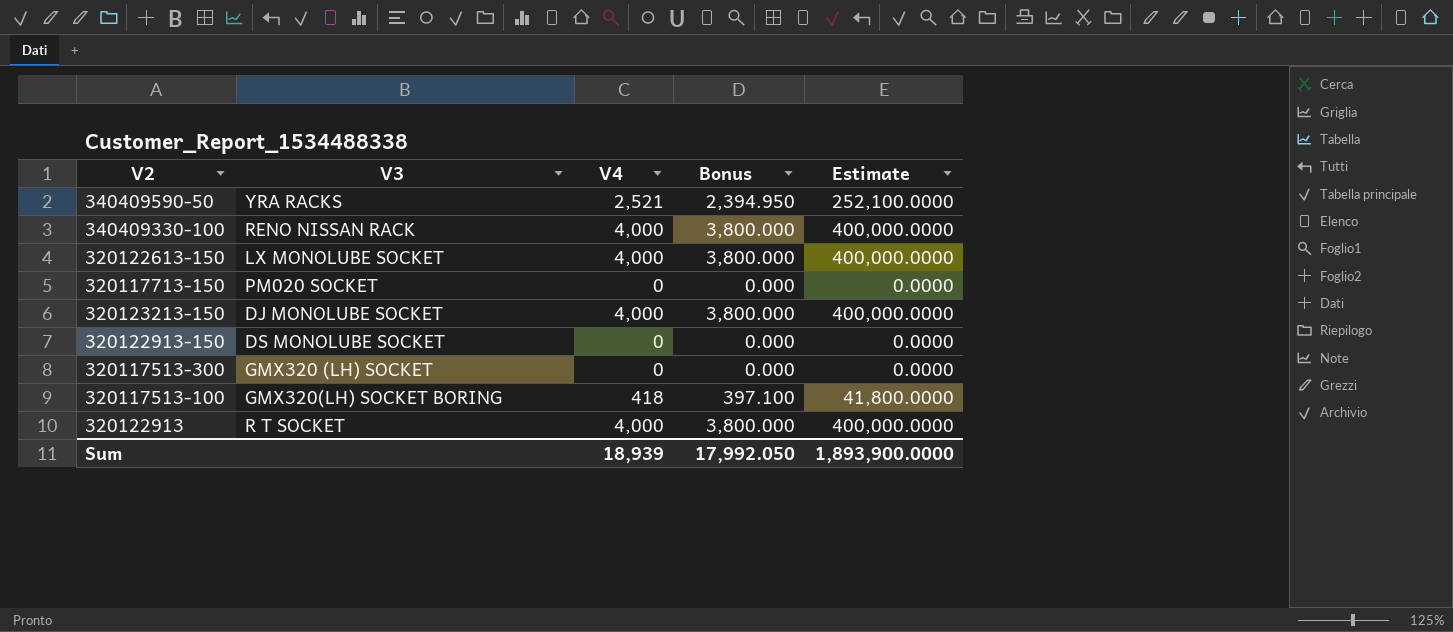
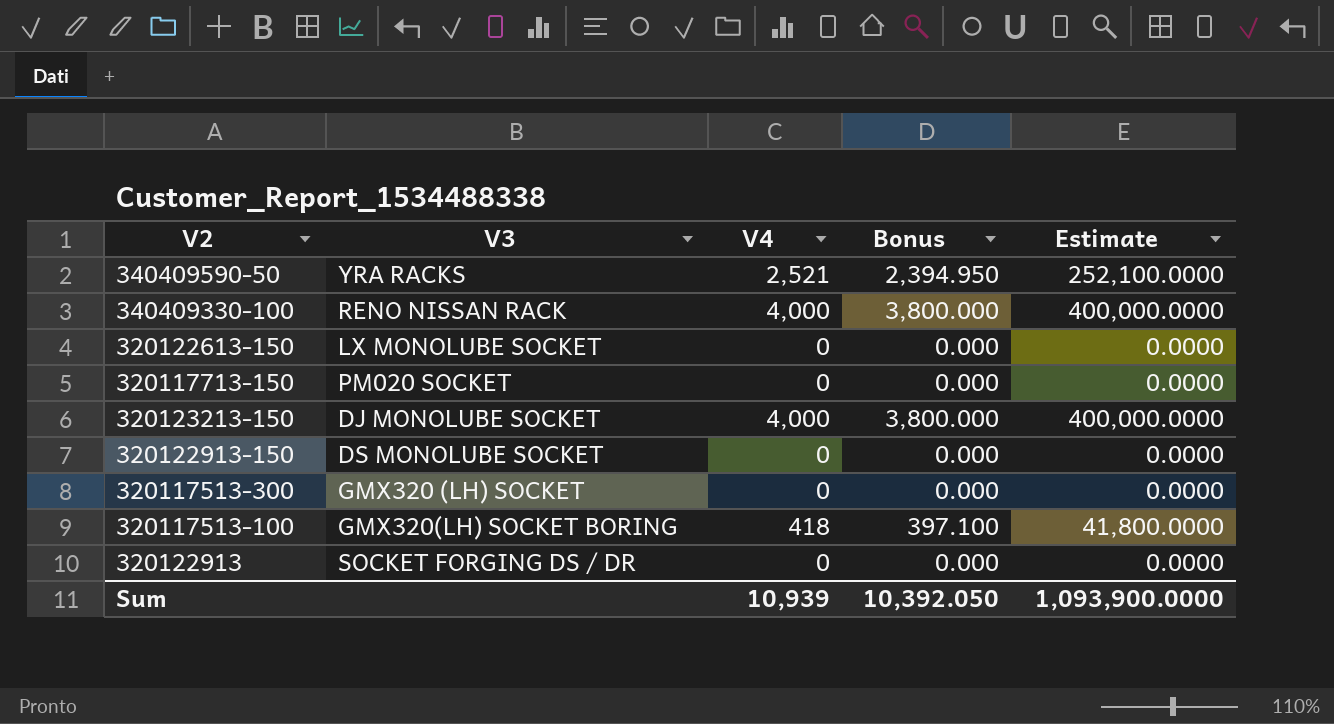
320122613-150 | V4: 4,000 -> 0
320122613-150 | Bonus: 3,800.000 -> 0.000
320122613-150 | Estimate: 400,000.0000 -> 0.0000
320122913 | V3: R T SOCKET -> SOCKET FORGING DS / DR
320122913 | V4: 4,000 -> 0
320122913 | Bonus: 3,800.000 -> 0.000
320122913 | Estimate: 400,000.0000 -> 0.0000
Sum | V4: 18,939 -> 10,939
Sum | Bonus: 17,992.050 -> 10,392.050
Sum | Estimate: 1,893,900.0000 -> 1,093,900.0000

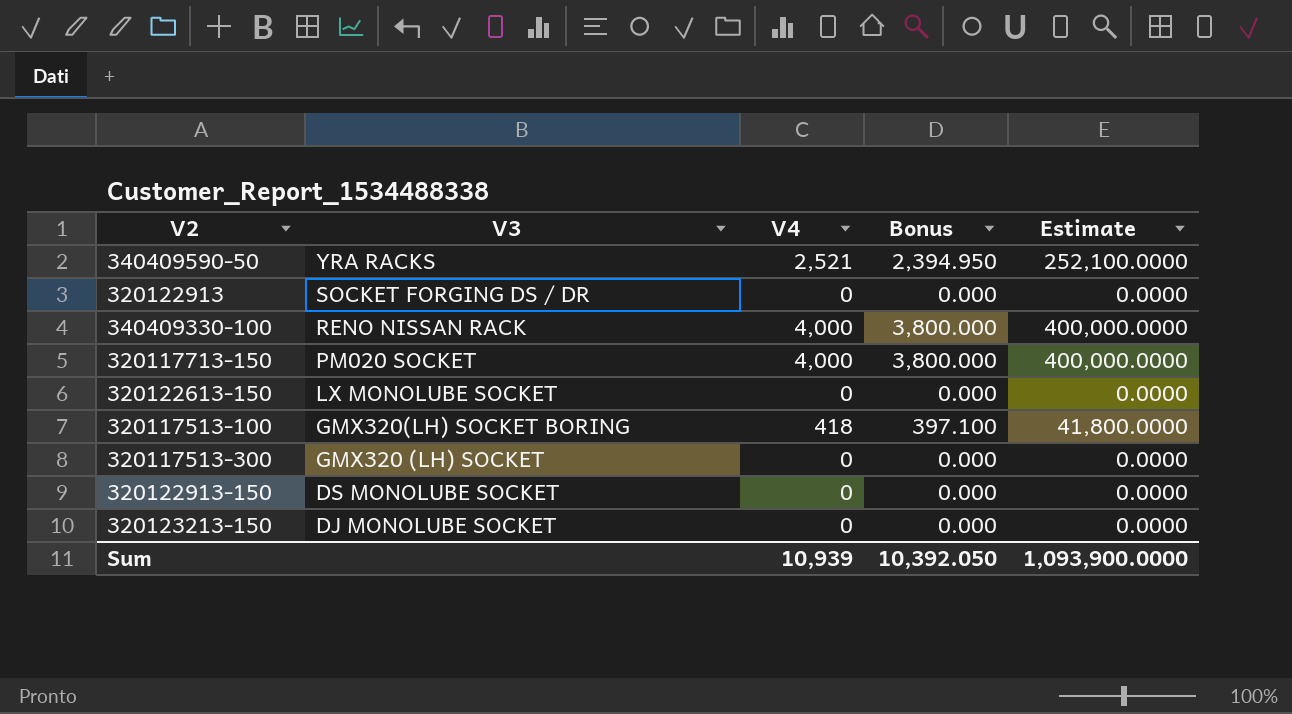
row order: none -> V3 descending
320117713-150 | V4: 0 -> 4,000
320117713-150 | Bonus: 0.000 -> 3,800.000
320117713-150 | Estimate: 0.0000 -> 400,000.0000
320123213-150 | V4: 4,000 -> 0
320123213-150 | Bonus: 3,800.000 -> 0.000
320123213-150 | Estimate: 400,000.0000 -> 0.0000

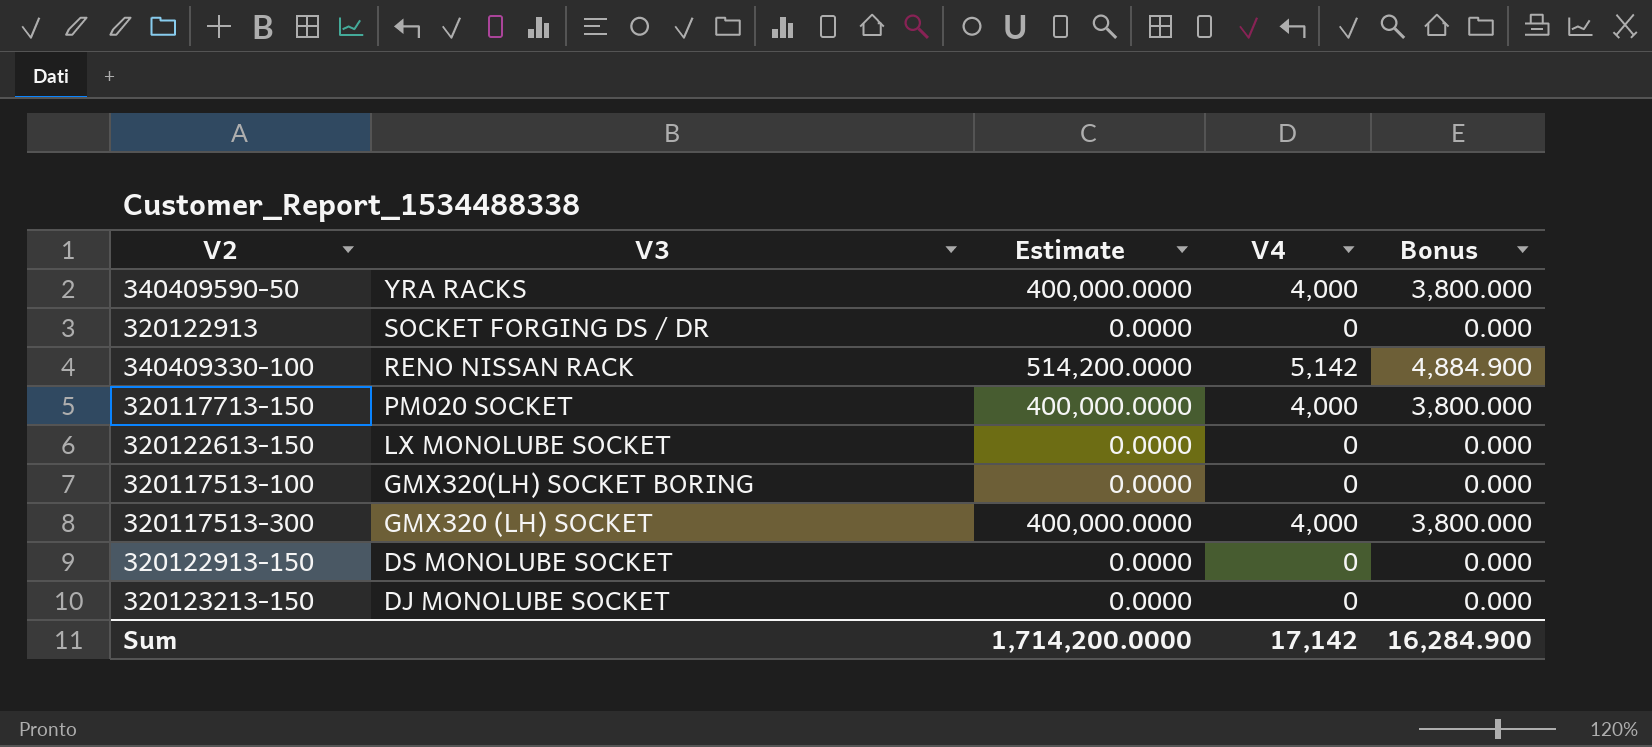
column Estimate | position: 5 -> 3
340409590-50 | Estimate: 252,100.0000 -> 400,000.0000
340409590-50 | V4: 2,521 -> 4,000
340409590-50 | Bonus: 2,394.950 -> 3,800.000
340409330-100 | Estimate: 400,000.0000 -> 514,200.0000
340409330-100 | V4: 4,000 -> 5,142
340409330-100 | Bonus: 3,800.000 -> 4,884.900
320117513-100 | Estimate: 41,800.0000 -> 0.0000
320117513-100 | V4: 418 -> 0
320117513-100 | Bonus: 397.100 -> 0.000
320117513-300 | Estimate: 0.0000 -> 400,000.0000
320117513-300 | V4: 0 -> 4,000
320117513-300 | Bonus: 0.000 -> 3,800.000
Sum | Estimate: 1,093,900.0000 -> 1,714,200.0000
Sum | V4: 10,939 -> 17,142
Sum | Bonus: 10,392.050 -> 16,284.900

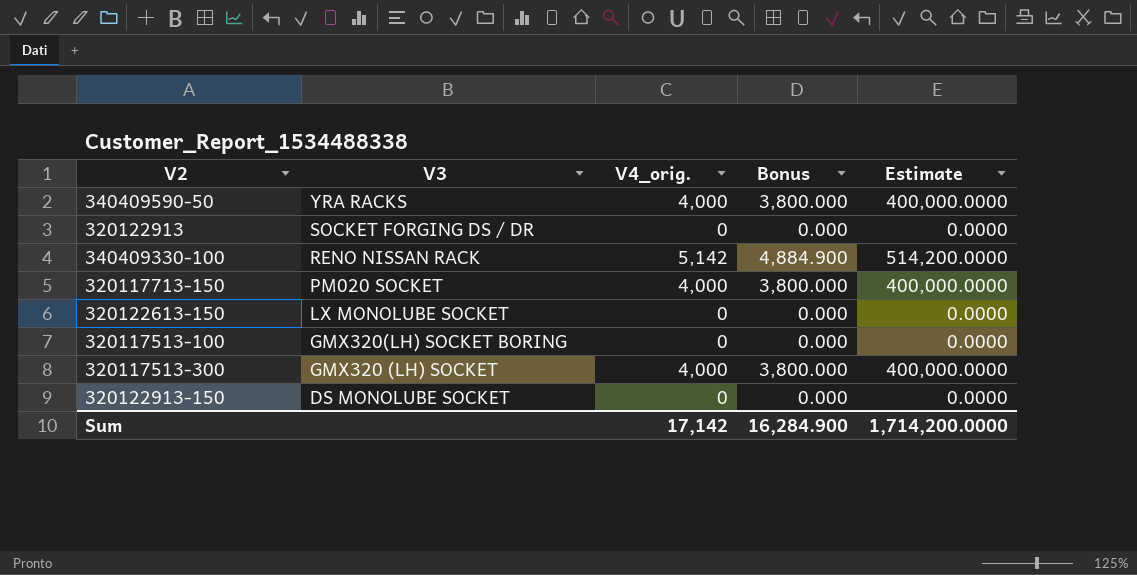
column name: V4 -> V4_orig.
column Estimate | position: 3 -> 5
row 320123213-150: DJ MONOLUBE SOCKET | 0.0000 | 0 | 0.000 -> none

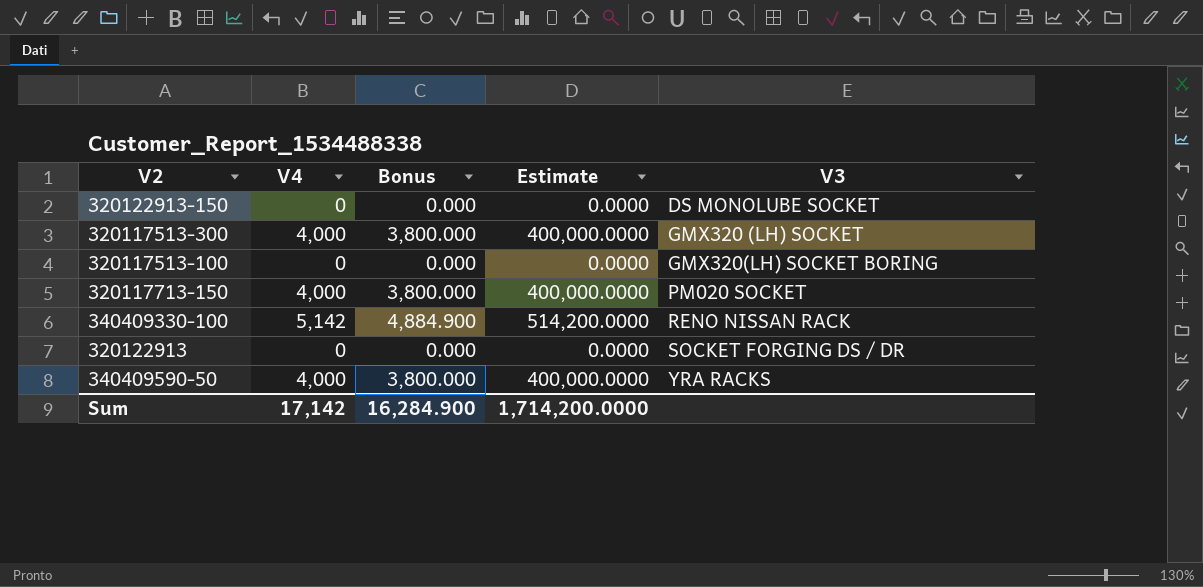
row order: V3 descending -> V3 ascending
column name: V4_orig. -> V4
column V3 | position: 2 -> 5
row 320122613-150: LX MONOLUBE SOCKET | 0 | 0.000 | 0.0000 -> none

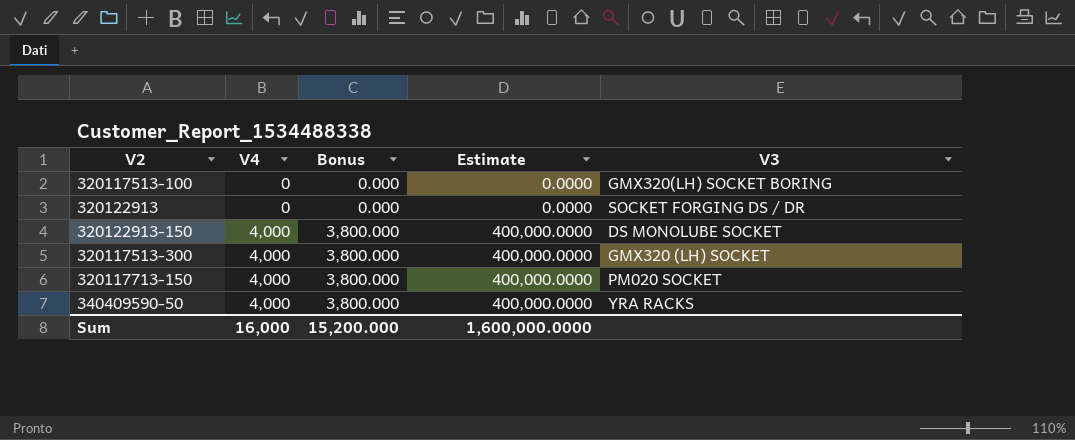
row order: V3 ascending -> V4 ascending
row 340409330-100: 5,142 | 4,884.900 | 514,200.0000 | RENO NISSAN RACK -> none
320122913-150 | V4: 0 -> 4,000
320122913-150 | Bonus: 0.000 -> 3,800.000
320122913-150 | Estimate: 0.0000 -> 400,000.0000
Sum | V4: 17,142 -> 16,000
Sum | Bonus: 16,284.900 -> 15,200.000
Sum | Estimate: 1,714,200.0000 -> 1,600,000.0000

